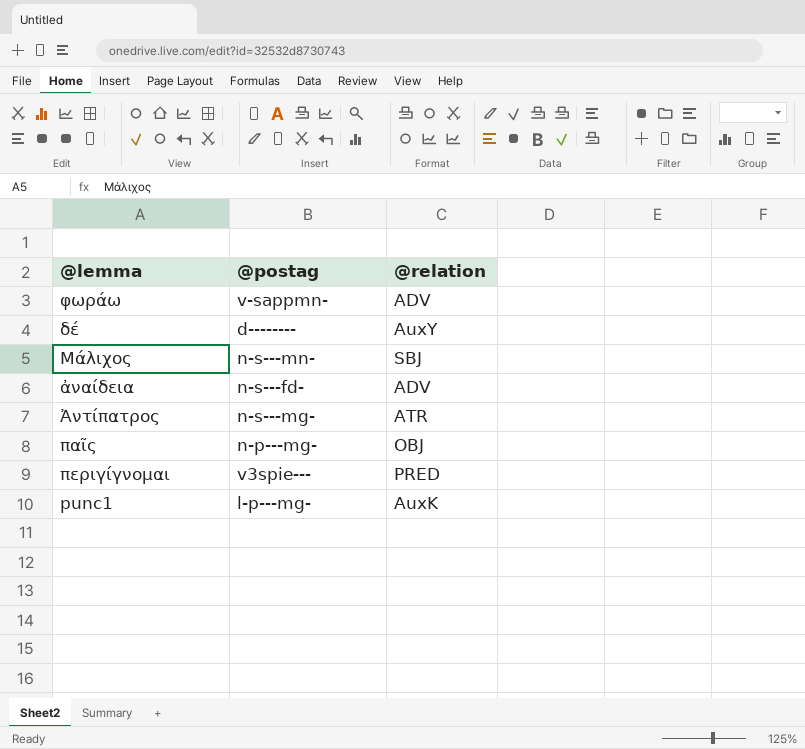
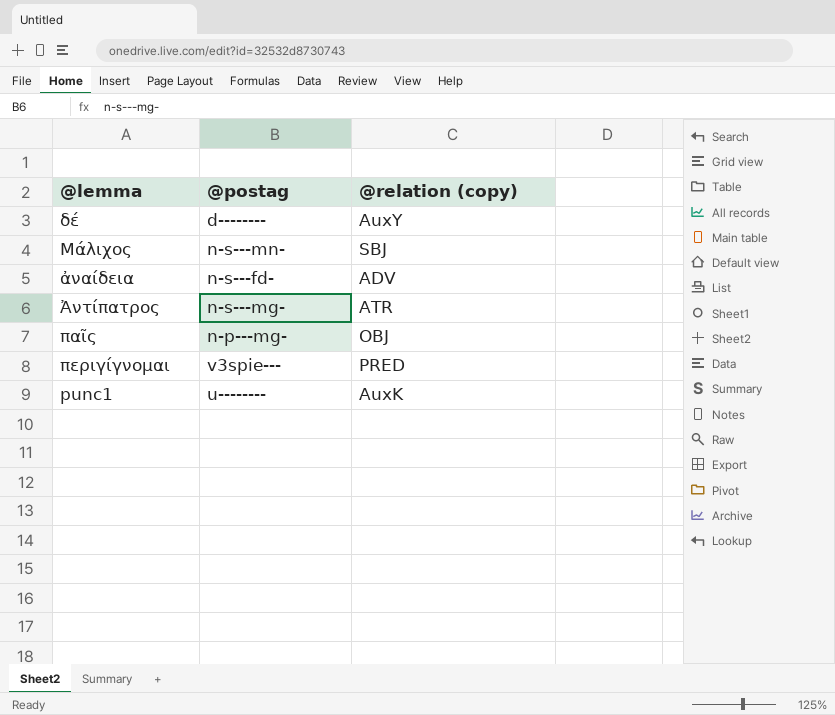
column name: @relation -> @relation (copy)
row φωράω: v-sappmn- | ADV -> none
punc1 | @postag: l-p---mg- -> u--------

